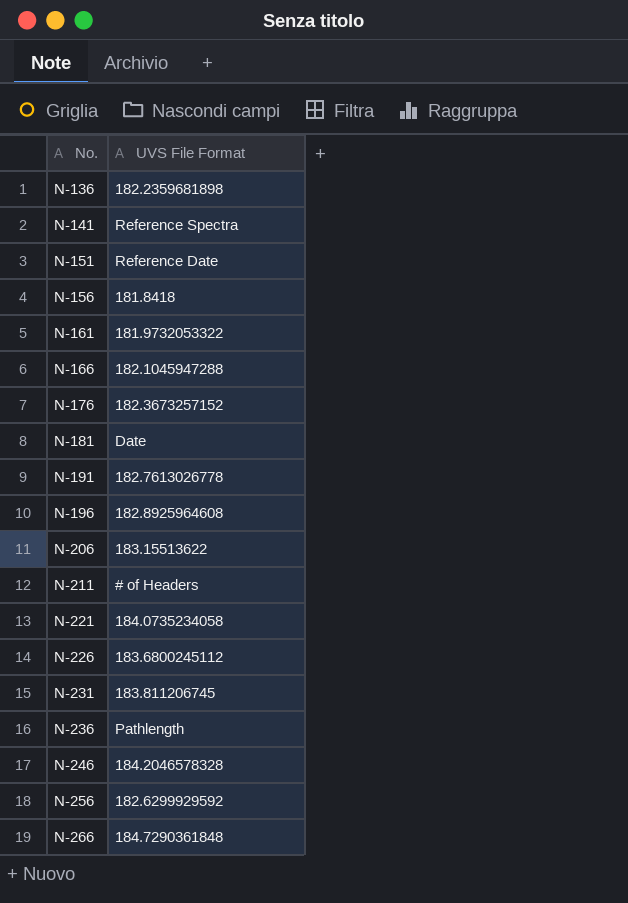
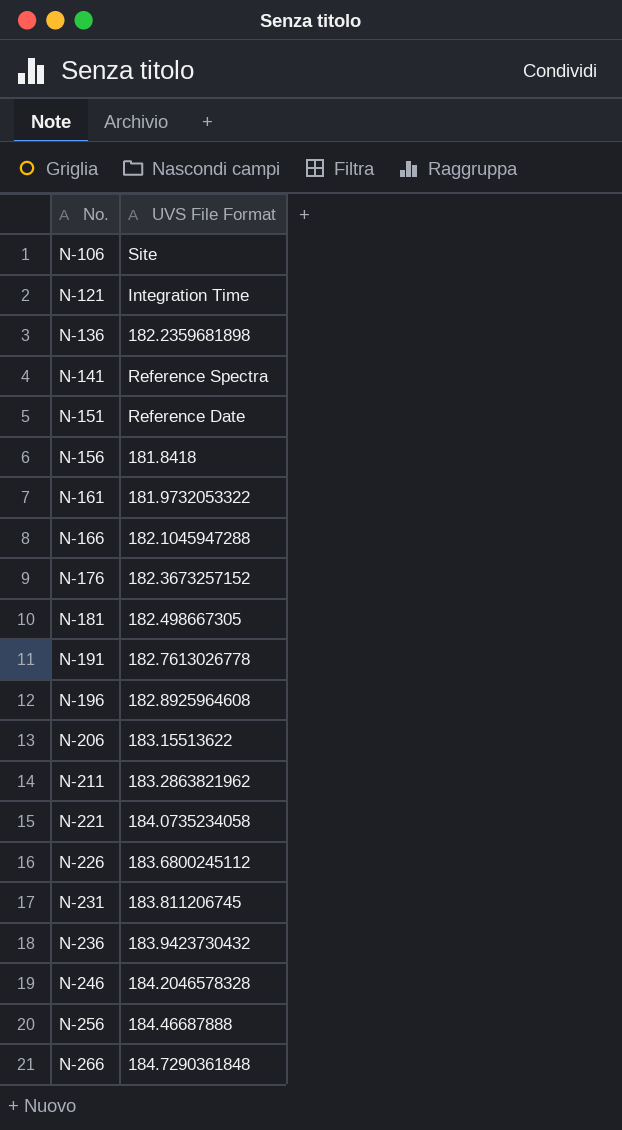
row N-106: none -> Site
row N-121: none -> Integration Time
N-181 | UVS File Format: Date -> 182.498667305
N-211 | UVS File Format: # of Headers -> 183.2863821962
N-236 | UVS File Format: Pathlength -> 183.9423730432
N-256 | UVS File Format: 182.6299929592 -> 184.46687888

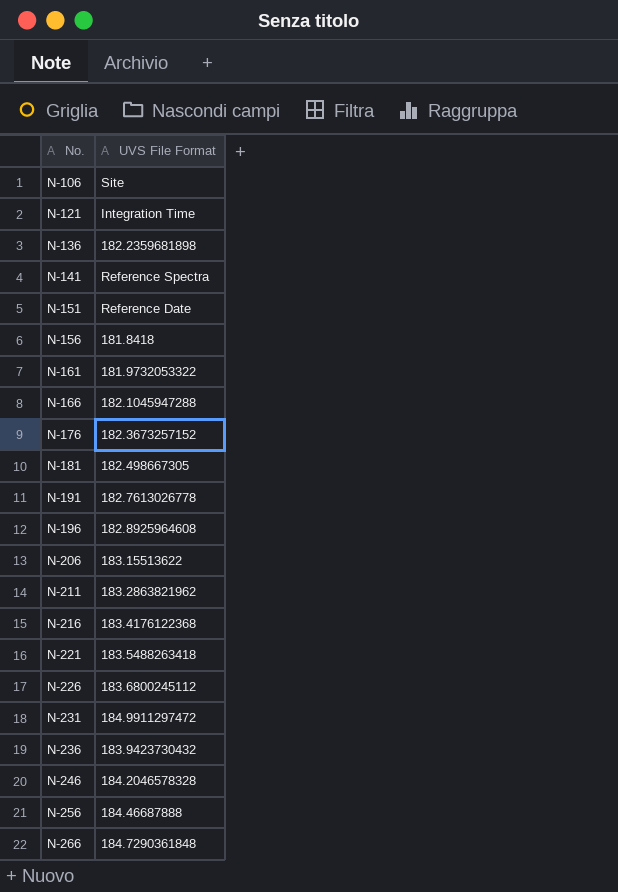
row N-216: none -> 183.4176122368
N-221 | UVS File Format: 184.0735234058 -> 183.5488263418
N-231 | UVS File Format: 183.811206745 -> 184.9911297472

